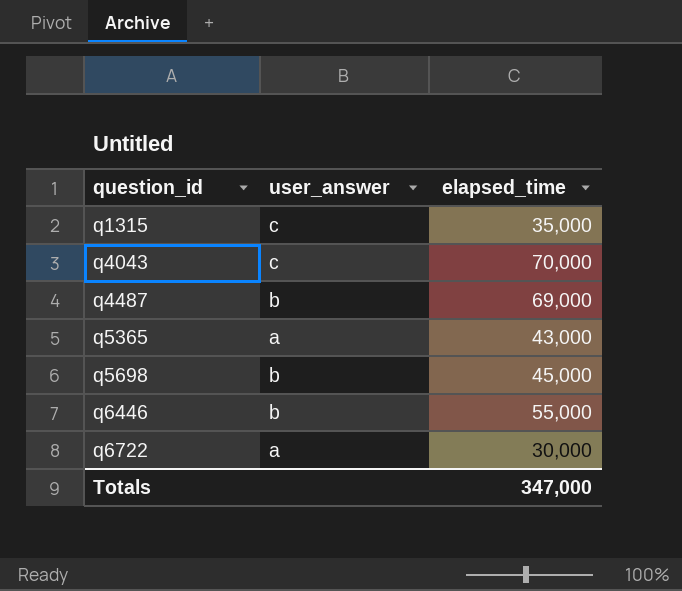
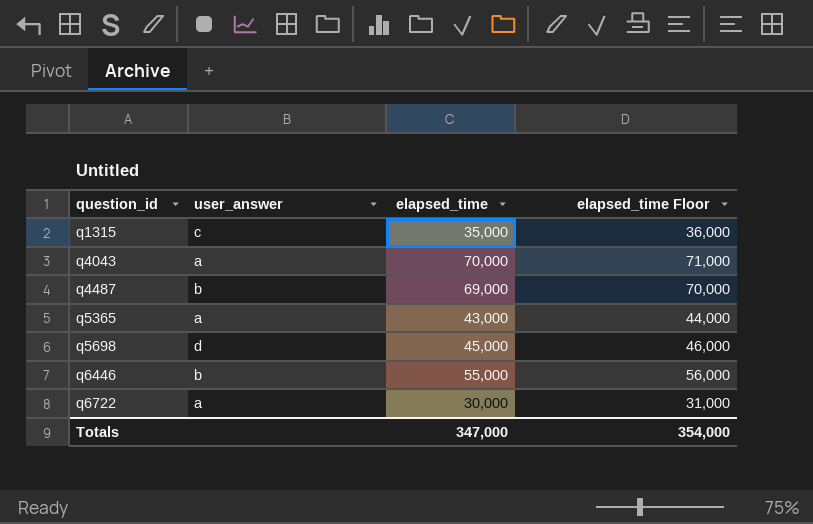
column elapsed_time Floor | formula: none -> [elapsed_time] + 1000
q4043 | user_answer: c -> a
q5698 | user_answer: b -> d

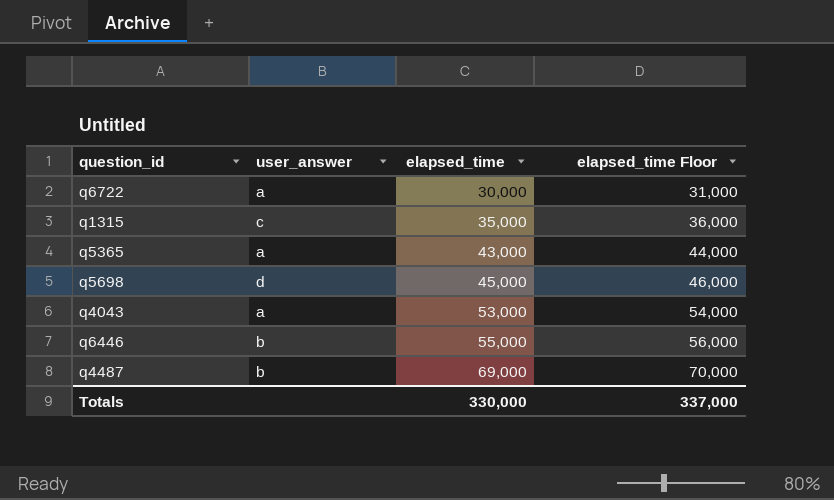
row order: question_id ascending -> elapsed_time ascending
q4043 | elapsed_time: 70,000 -> 53,000
q4043 | elapsed_time Floor: 71,000 -> 54,000
Totals | elapsed_time: 347,000 -> 330,000
Totals | elapsed_time Floor: 354,000 -> 337,000

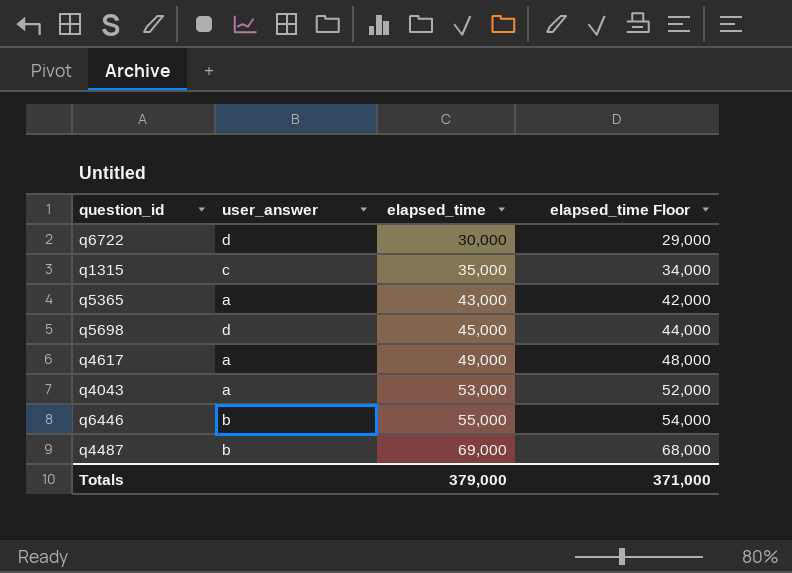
column elapsed_time Floor | formula: [elapsed_time] + 1000 -> [elapsed_time] - 1000
q6722 | user_answer: a -> d
row q4617: none -> a | 49,000 | 48,000
Totals | elapsed_time: 330,000 -> 379,000
Totals | elapsed_time Floor: 337,000 -> 371,000

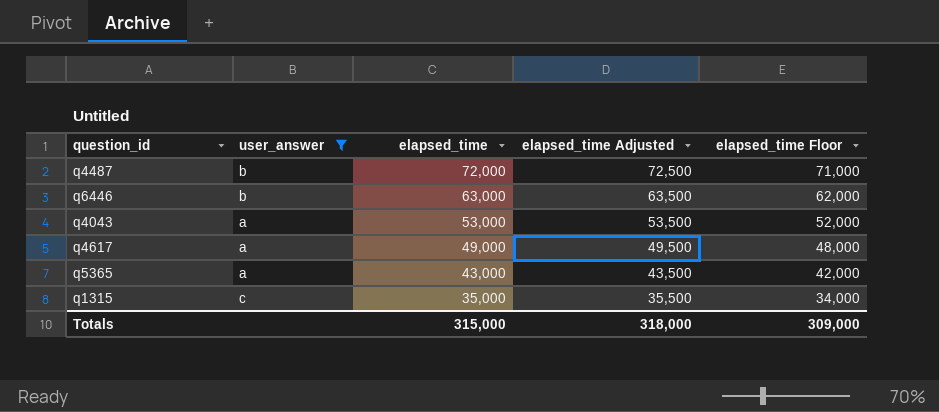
filter: none -> user_answer != d
row order: elapsed_time ascending -> elapsed_time descending
column elapsed_time Adjusted | formula: none -> [elapsed_time] + 500
q4487 | elapsed_time: 69,000 -> 72,000
q4487 | elapsed_time Floor: 68,000 -> 71,000
q6446 | elapsed_time: 55,000 -> 63,000
q6446 | elapsed_time Floor: 54,000 -> 62,000
Totals | elapsed_time: 379,000 -> 315,000
Totals | elapsed_time Floor: 371,000 -> 309,000

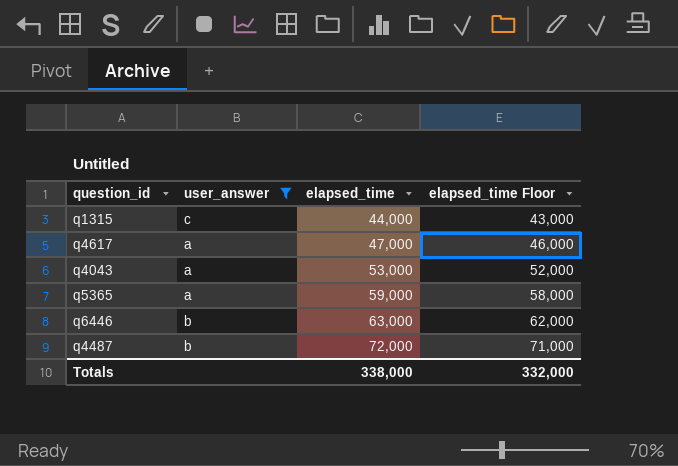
row order: elapsed_time descending -> elapsed_time ascending
column elapsed_time Adjusted | formula: [elapsed_time] + 500 -> none
q1315 | elapsed_time: 35,000 -> 44,000
q1315 | elapsed_time Floor: 34,000 -> 43,000
q4617 | elapsed_time: 49,000 -> 47,000
q4617 | elapsed_time Floor: 48,000 -> 46,000
q5365 | elapsed_time: 43,000 -> 59,000
q5365 | elapsed_time Floor: 42,000 -> 58,000
Totals | elapsed_time: 315,000 -> 338,000
Totals | elapsed_time Floor: 309,000 -> 332,000

